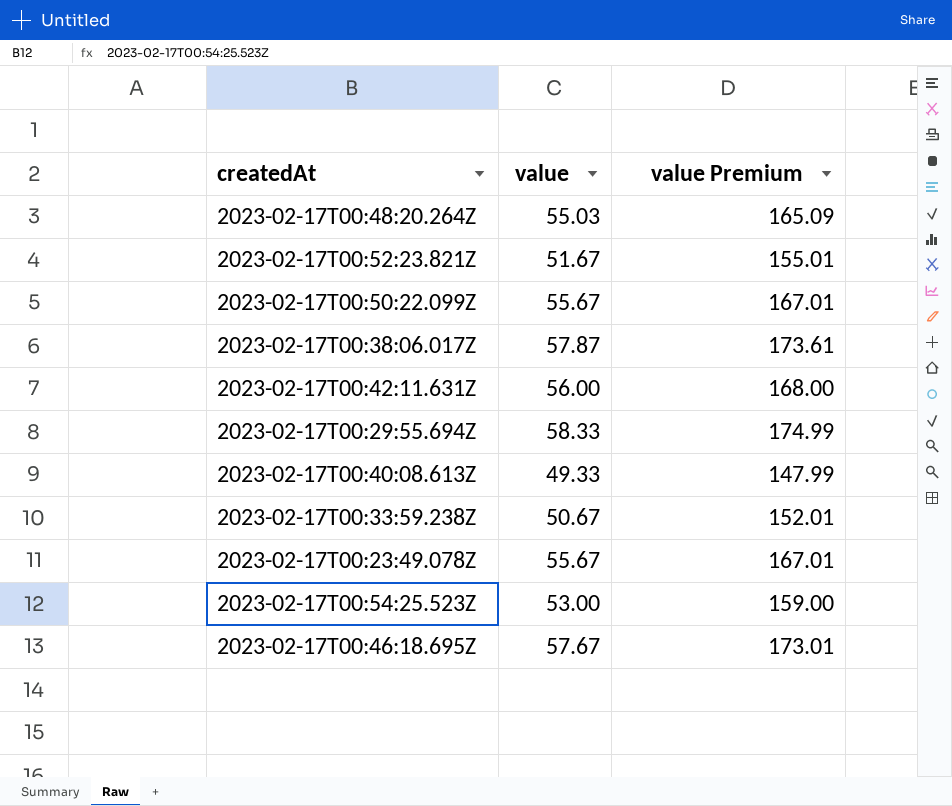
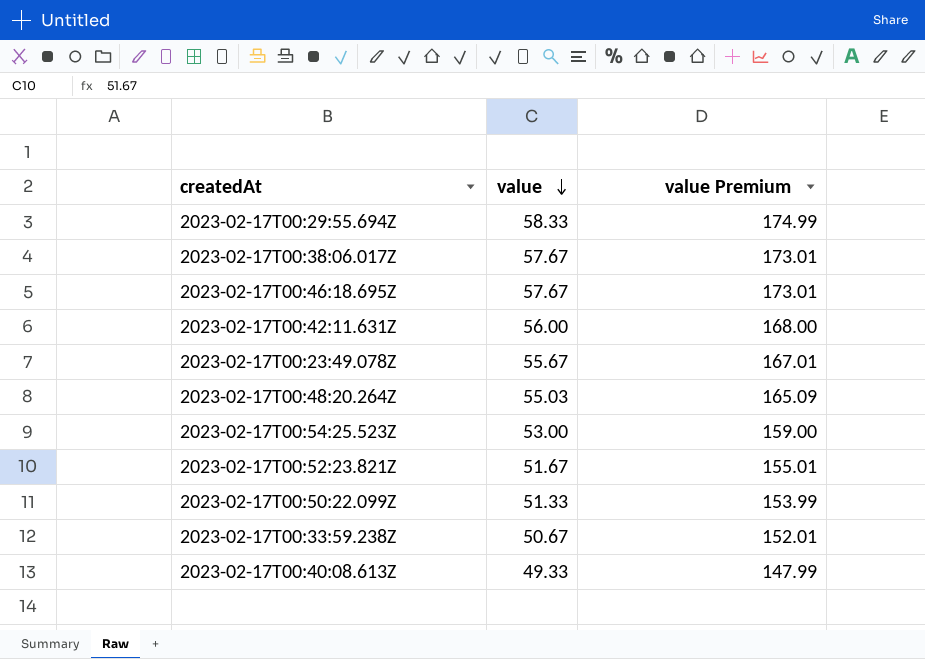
row order: none -> value descending
2023-02-17T00:38:06.017Z | value: 57.87 -> 57.67
2023-02-17T00:38:06.017Z | value Premium: 173.61 -> 173.01
2023-02-17T00:50:22.099Z | value: 55.67 -> 51.33
2023-02-17T00:50:22.099Z | value Premium: 167.01 -> 153.99

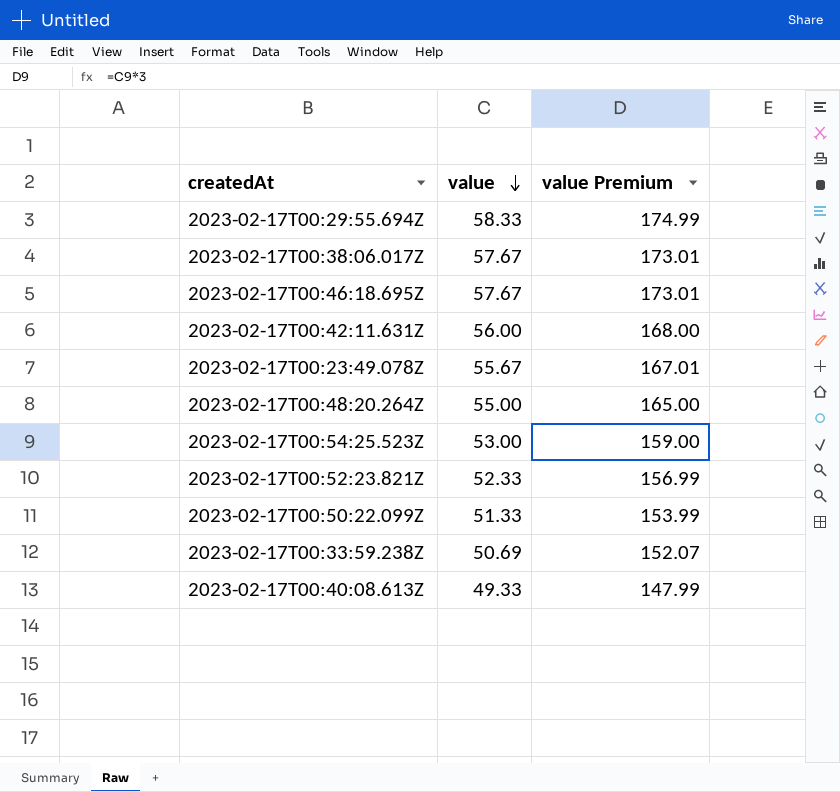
2023-02-17T00:48:20.264Z | value: 55.03 -> 55.00
2023-02-17T00:48:20.264Z | value Premium: 165.09 -> 165.00
2023-02-17T00:52:23.821Z | value: 51.67 -> 52.33
2023-02-17T00:52:23.821Z | value Premium: 155.01 -> 156.99
2023-02-17T00:33:59.238Z | value: 50.67 -> 50.69
2023-02-17T00:33:59.238Z | value Premium: 152.01 -> 152.07

